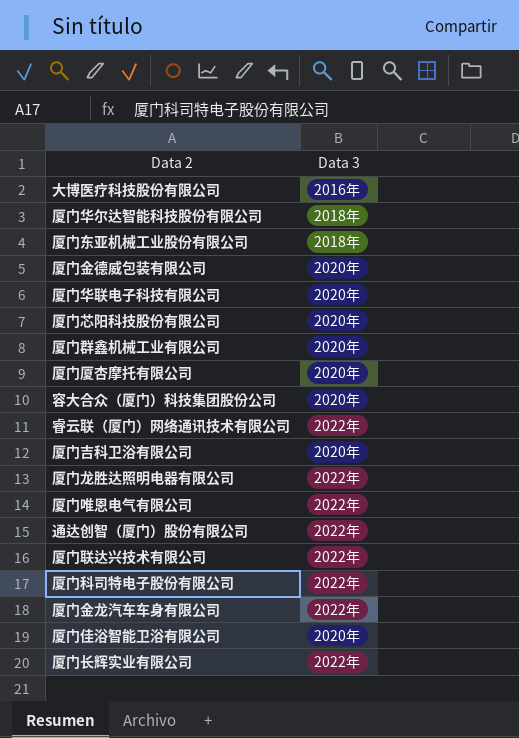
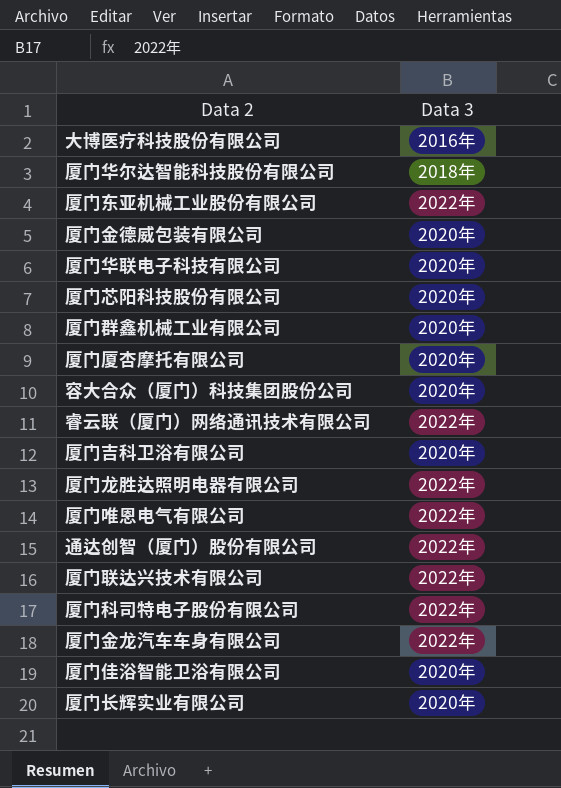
厦门东亚机械工业股份有限公司 | Data 3: 2018年 -> 2022年
厦门长辉实业有限公司 | Data 3: 2022年 -> 2020年

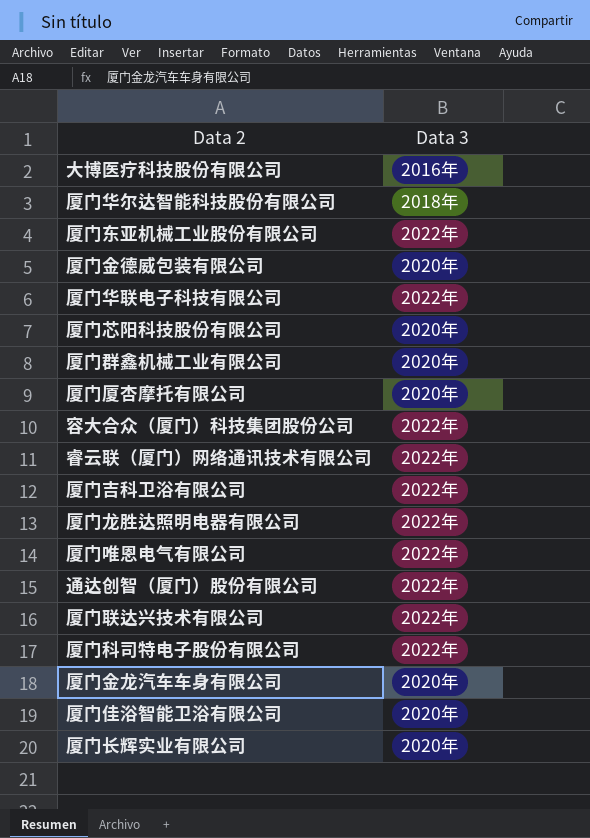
厦门华联电子科技有限公司 | Data 3: 2020年 -> 2022年
容大合众（厦门）科技集团股份公司 | Data 3: 2020年 -> 2022年
厦门吉科卫浴有限公司 | Data 3: 2020年 -> 2022年
厦门金龙汽车车身有限公司 | Data 3: 2022年 -> 2020年

